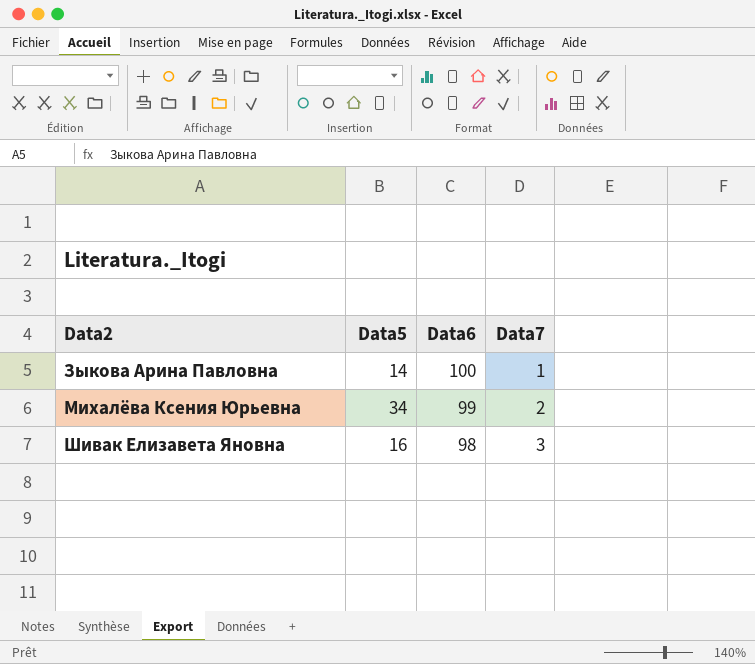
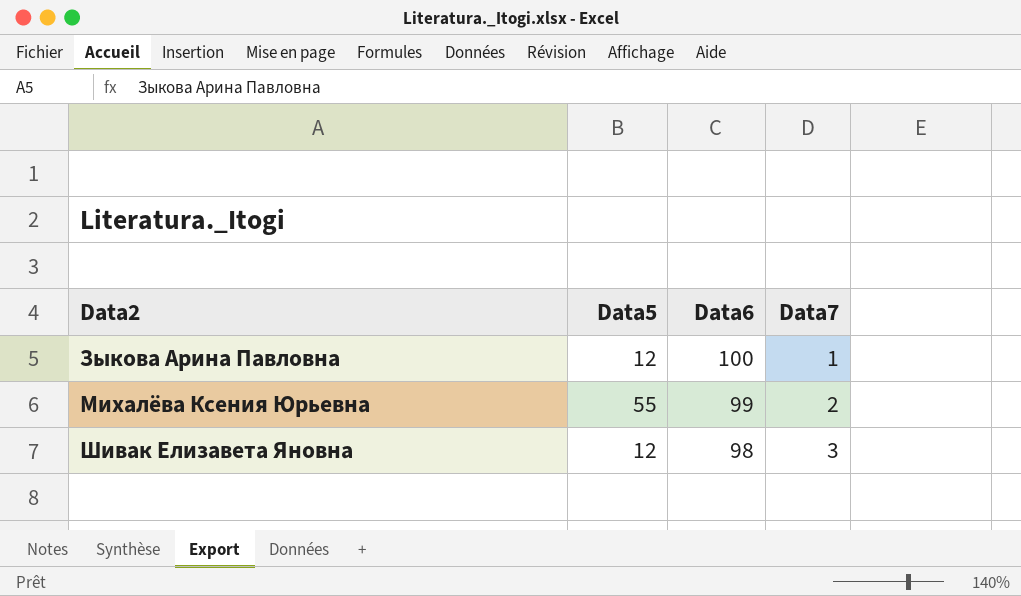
Зыкова Арина Павловна | Data5: 14 -> 12
Михалёва Ксения Юрьевна | Data5: 34 -> 55
Шивак Елизавета Яновна | Data5: 16 -> 12

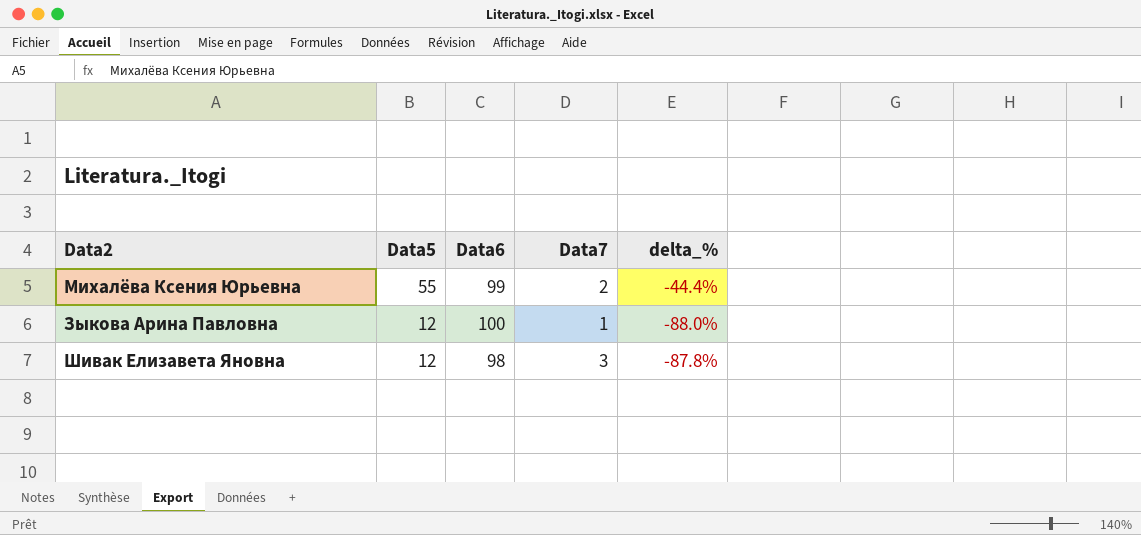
row order: Data2 ascending -> Data5 descending
column delta_% | formula: none -> ([Data5] - [Data6]) / [Data6]

